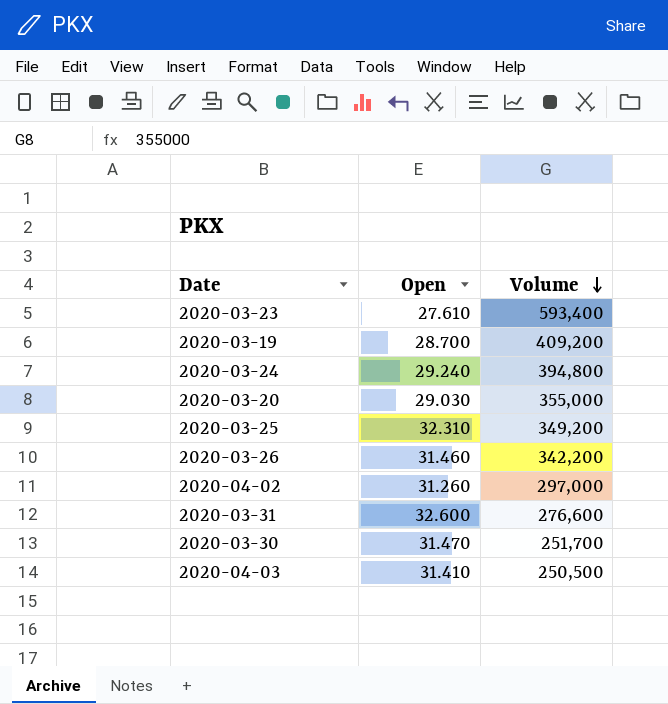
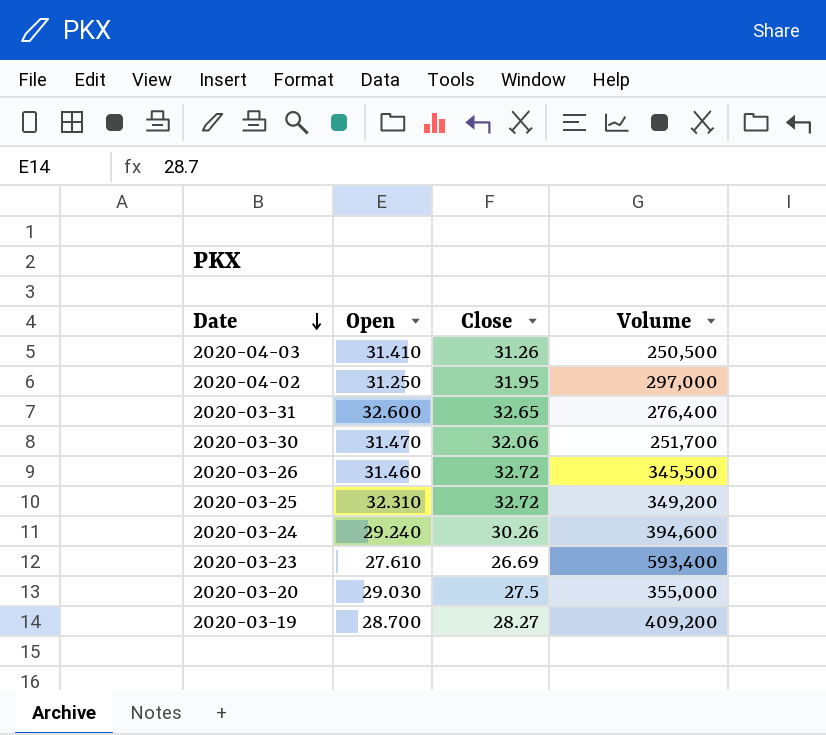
row order: Volume descending -> Date descending
column Close | position: none -> 3
2020-04-02 | Open: 31.260 -> 31.250
2020-03-31 | Volume: 276,600 -> 276,400
2020-03-26 | Volume: 342,200 -> 345,500
2020-03-24 | Volume: 394,800 -> 394,600

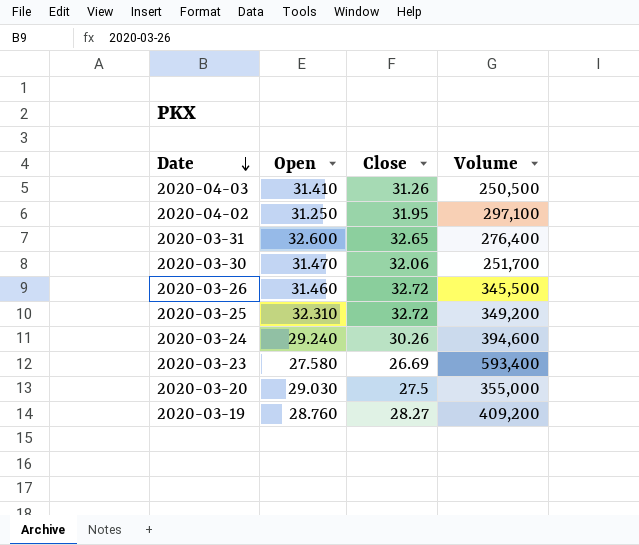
2020-04-02 | Volume: 297,000 -> 297,100
2020-03-23 | Open: 27.610 -> 27.580
2020-03-19 | Open: 28.700 -> 28.760

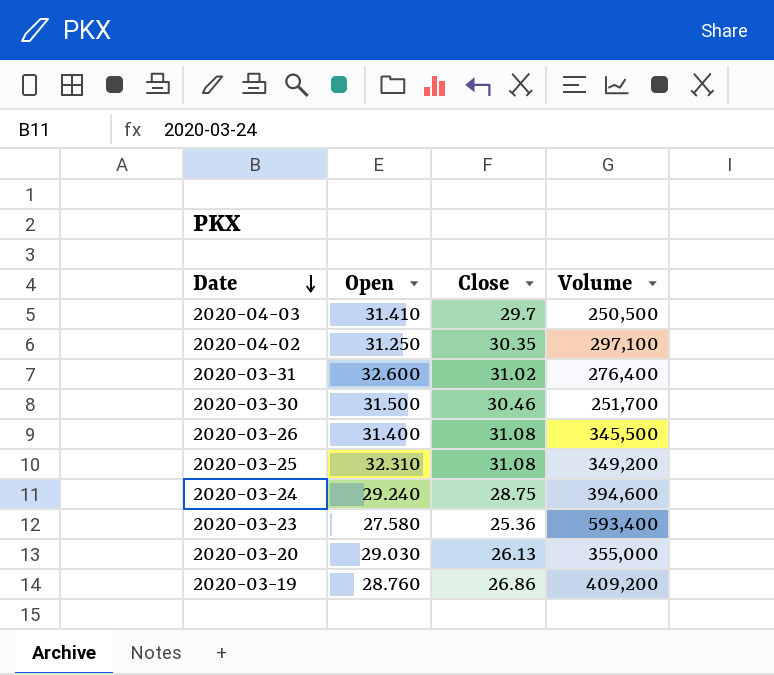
2020-04-03 | Close: 31.26 -> 29.7
2020-04-02 | Close: 31.95 -> 30.35
2020-03-31 | Close: 32.65 -> 31.02
2020-03-30 | Open: 31.470 -> 31.500
2020-03-30 | Close: 32.06 -> 30.46
2020-03-26 | Open: 31.460 -> 31.400
2020-03-26 | Close: 32.72 -> 31.08
2020-03-25 | Close: 32.72 -> 31.08
2020-03-24 | Close: 30.26 -> 28.75
2020-03-23 | Close: 26.69 -> 25.36
2020-03-20 | Close: 27.5 -> 26.13
2020-03-19 | Close: 28.27 -> 26.86

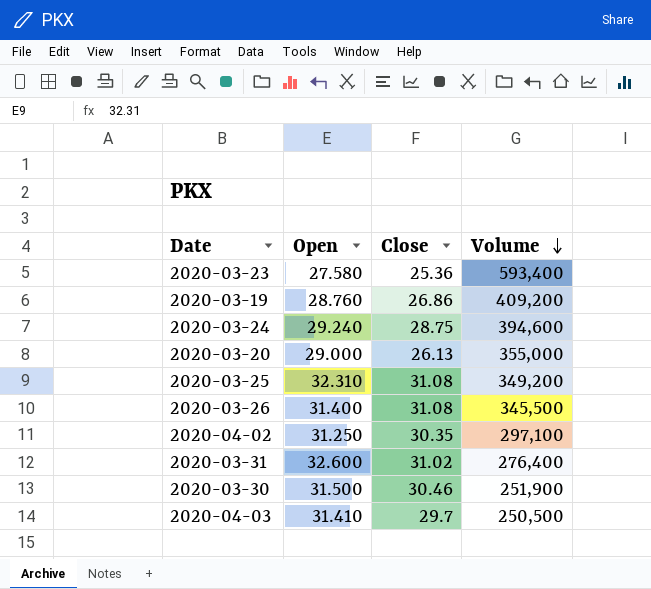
row order: Date descending -> Volume descending
2020-03-20 | Open: 29.030 -> 29.000
2020-03-30 | Volume: 251,700 -> 251,900

